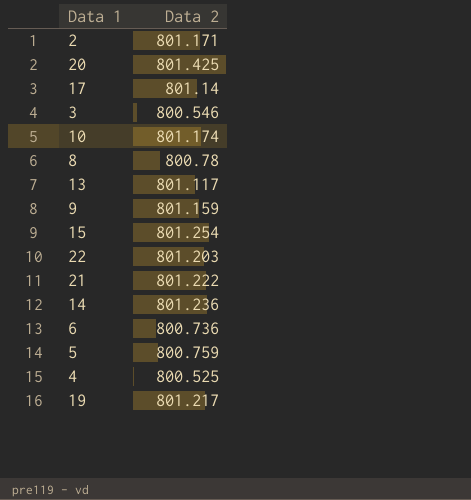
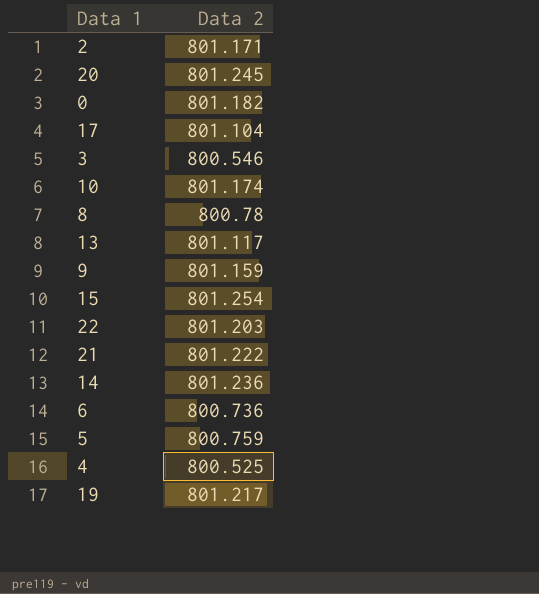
20 | Data 2: 801.425 -> 801.245
row 0: none -> 801.182
17 | Data 2: 801.14 -> 801.104

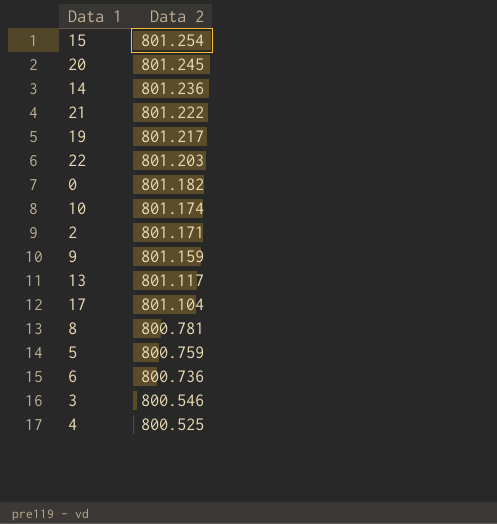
row order: none -> Data 2 descending
8 | Data 2: 800.78 -> 800.781

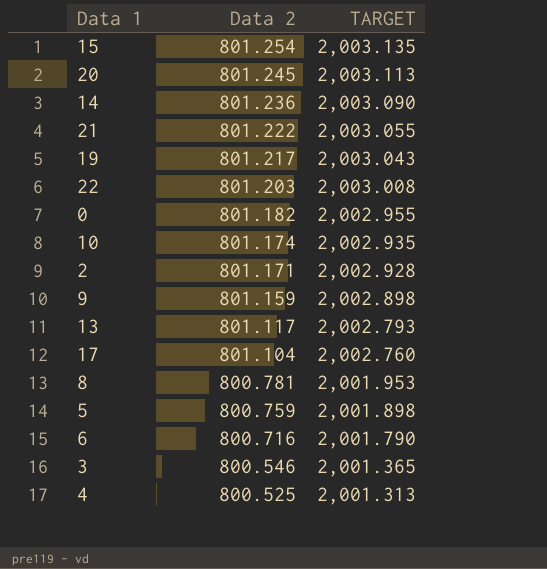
column TARGET | formula: none -> [Data 2] * 2.5
6 | Data 2: 800.736 -> 800.716

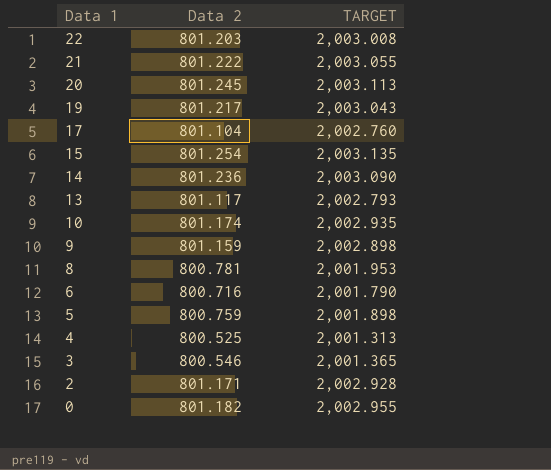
row order: Data 2 descending -> Data 1 descending

